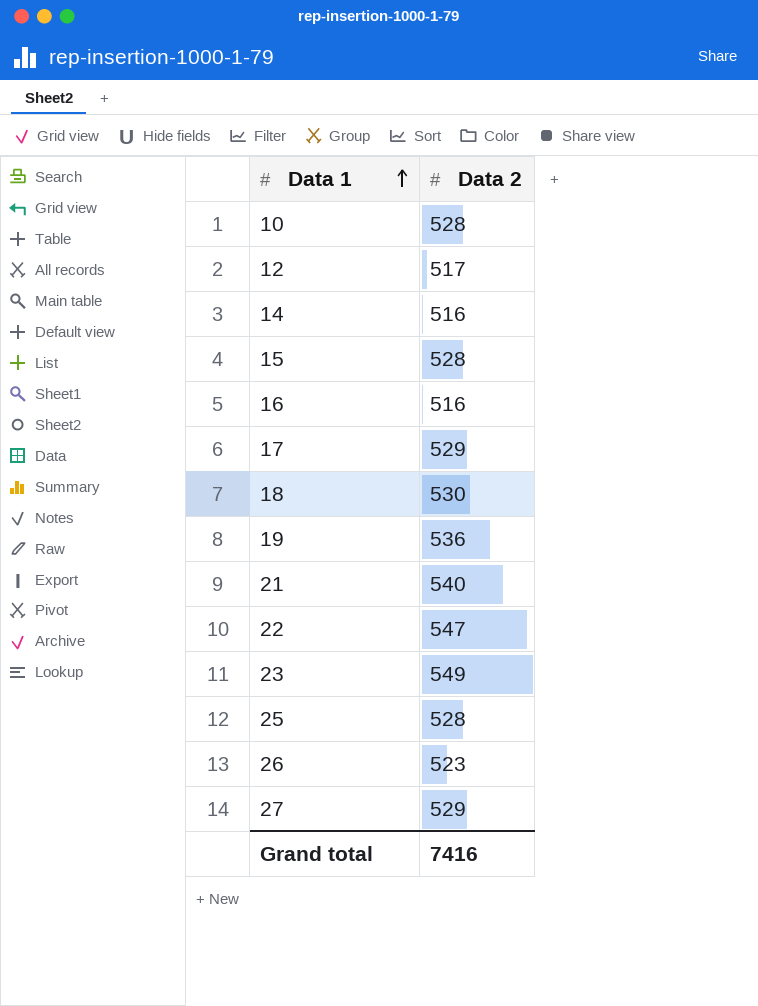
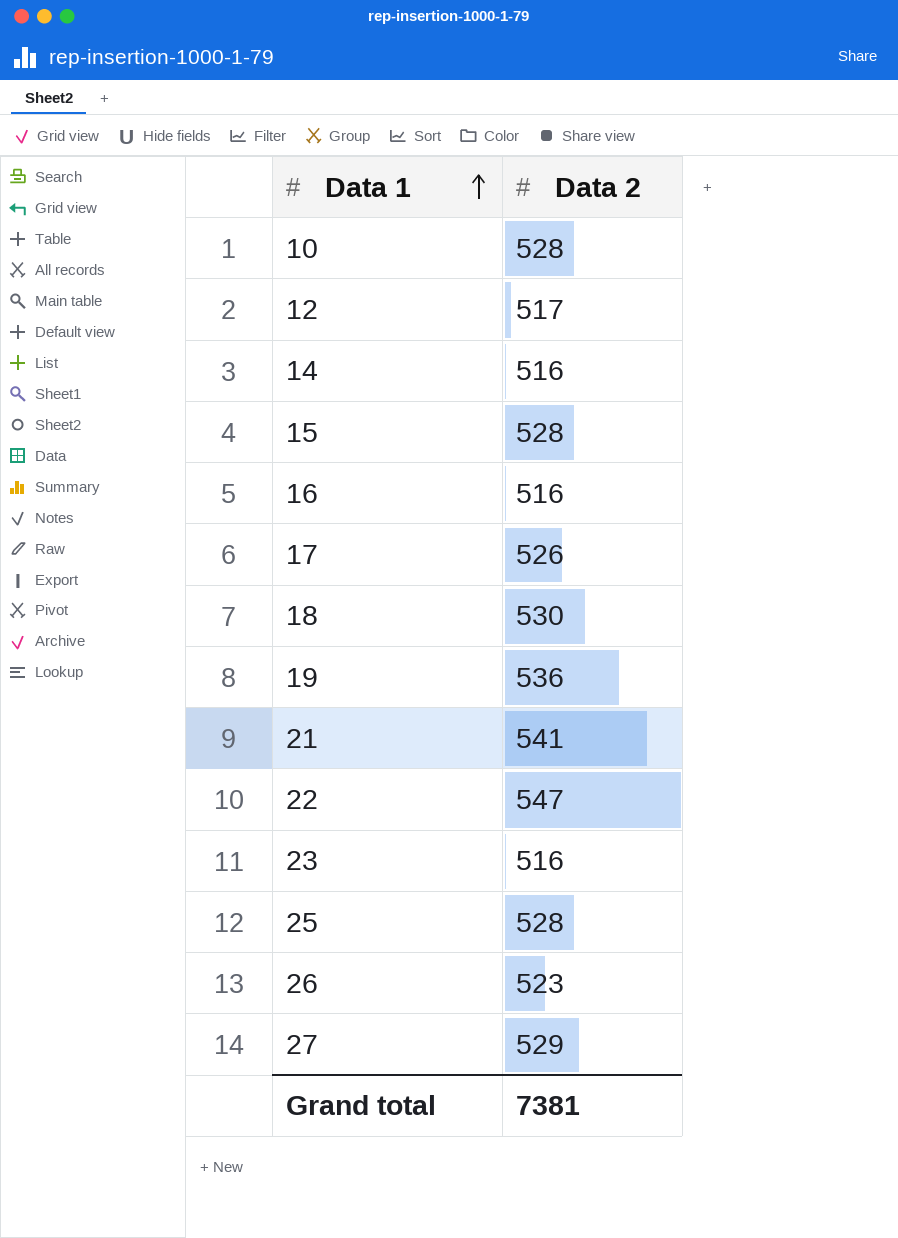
17 | Data 2: 529 -> 526
21 | Data 2: 540 -> 541
23 | Data 2: 549 -> 516
Grand total | Data 2: 7416 -> 7381

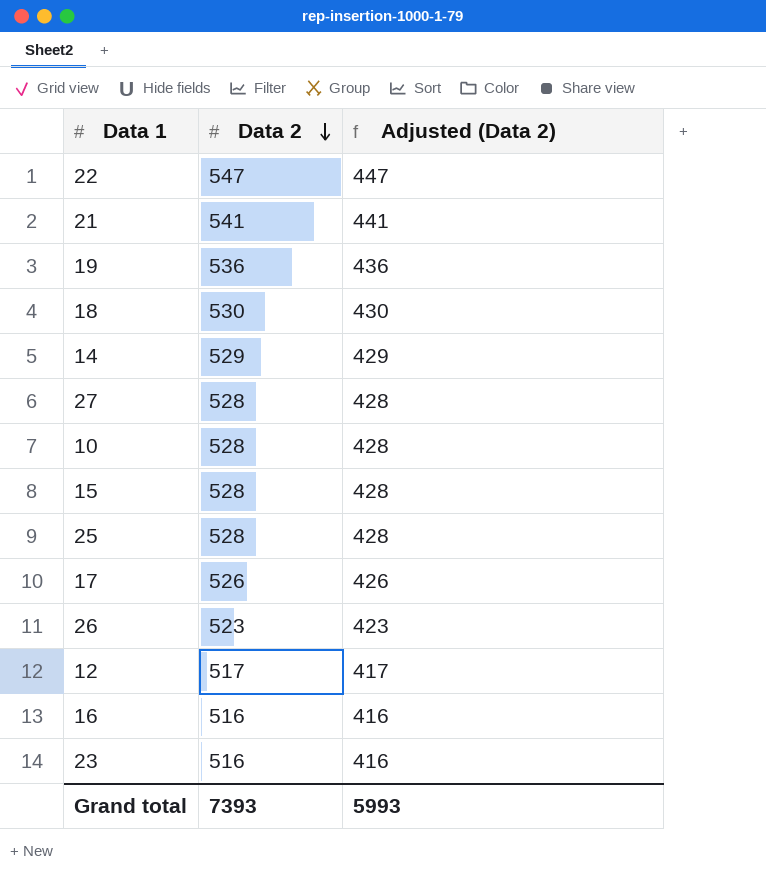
row order: Data 1 ascending -> Data 2 descending
column Adjusted (Data 2) | formula: none -> [Data 2] - 100
14 | Data 2: 516 -> 529
27 | Data 2: 529 -> 528
Grand total | Data 2: 7381 -> 7393

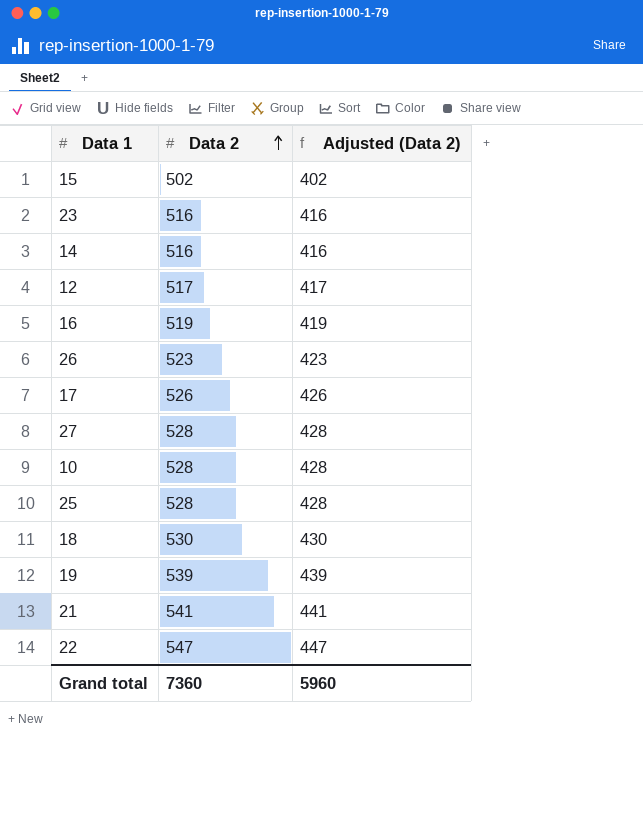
row order: Data 2 descending -> Data 2 ascending
15 | Data 2: 528 -> 502
15 | Adjusted (Data 2): 428 -> 402
14 | Data 2: 529 -> 516
14 | Adjusted (Data 2): 429 -> 416
16 | Data 2: 516 -> 519
16 | Adjusted (Data 2): 416 -> 419
19 | Data 2: 536 -> 539
19 | Adjusted (Data 2): 436 -> 439
Grand total | Data 2: 7393 -> 7360
Grand total | Adjusted (Data 2): 5993 -> 5960

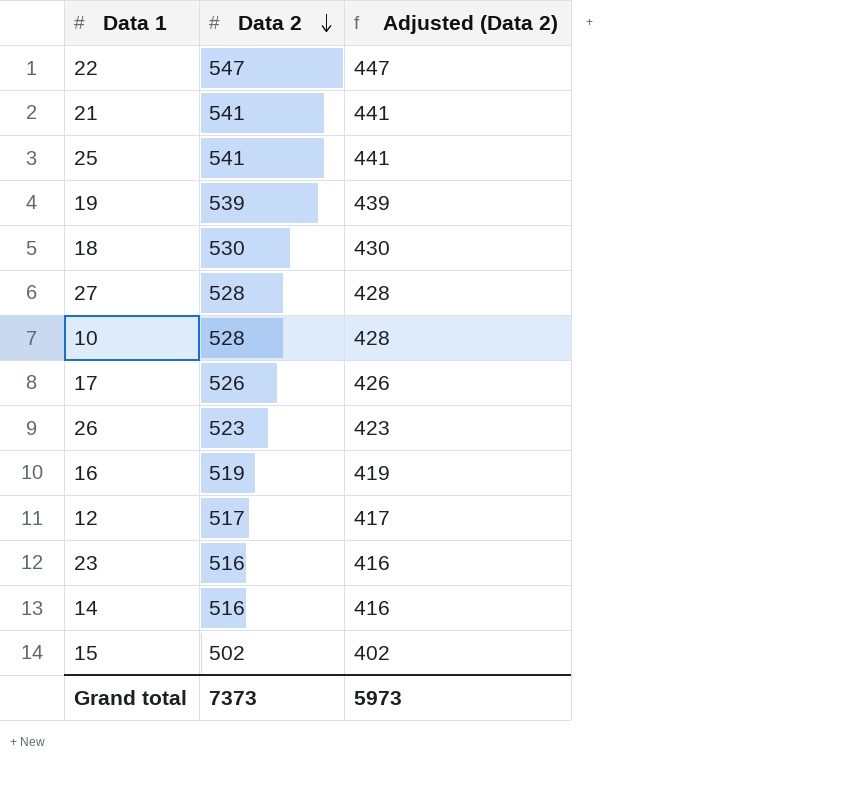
row order: Data 2 ascending -> Data 2 descending
25 | Data 2: 528 -> 541
25 | Adjusted (Data 2): 428 -> 441
Grand total | Data 2: 7360 -> 7373
Grand total | Adjusted (Data 2): 5960 -> 5973

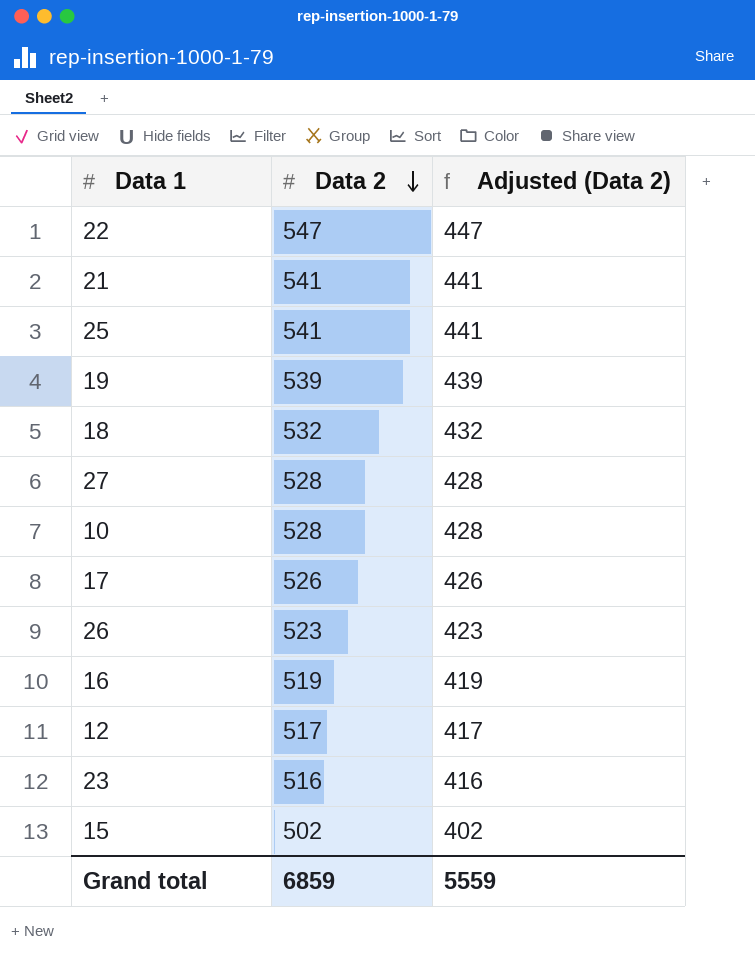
row 14: 516 | 416 -> none
18 | Data 2: 530 -> 532
18 | Adjusted (Data 2): 430 -> 432
Grand total | Data 2: 7373 -> 6859
Grand total | Adjusted (Data 2): 5973 -> 5559

